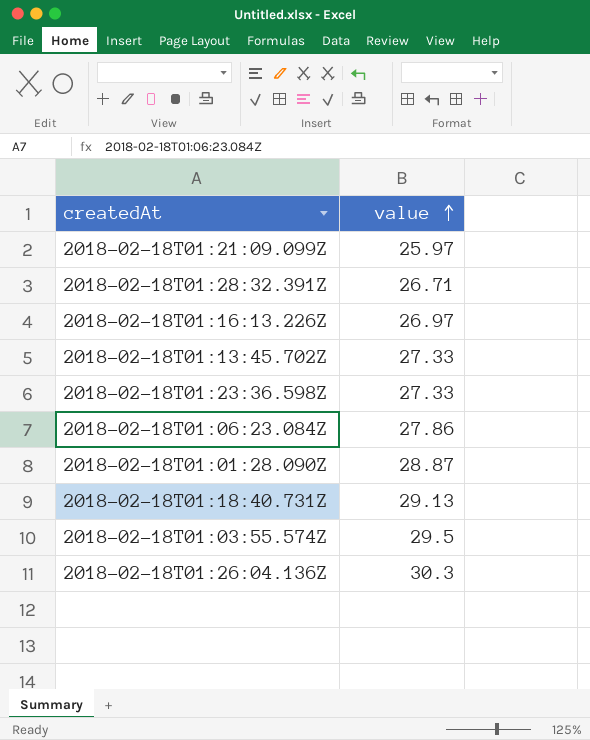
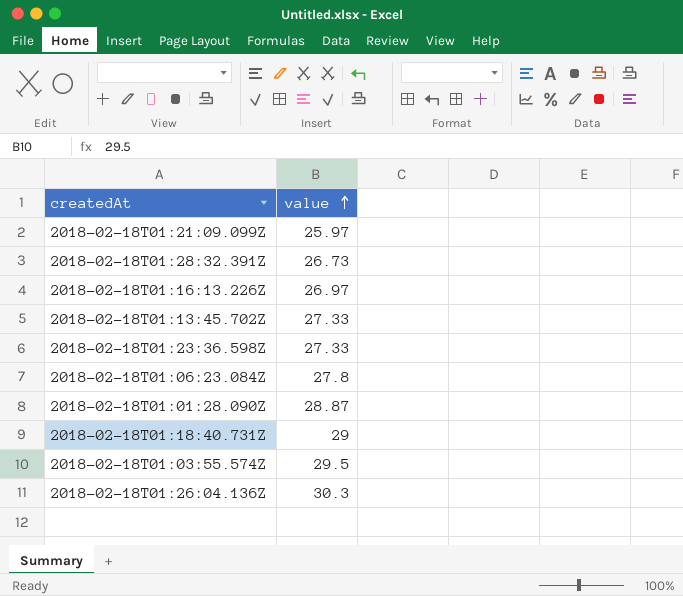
2018-02-18T01:28:32.391Z | value: 26.71 -> 26.73
2018-02-18T01:06:23.084Z | value: 27.86 -> 27.8
2018-02-18T01:18:40.731Z | value: 29.13 -> 29

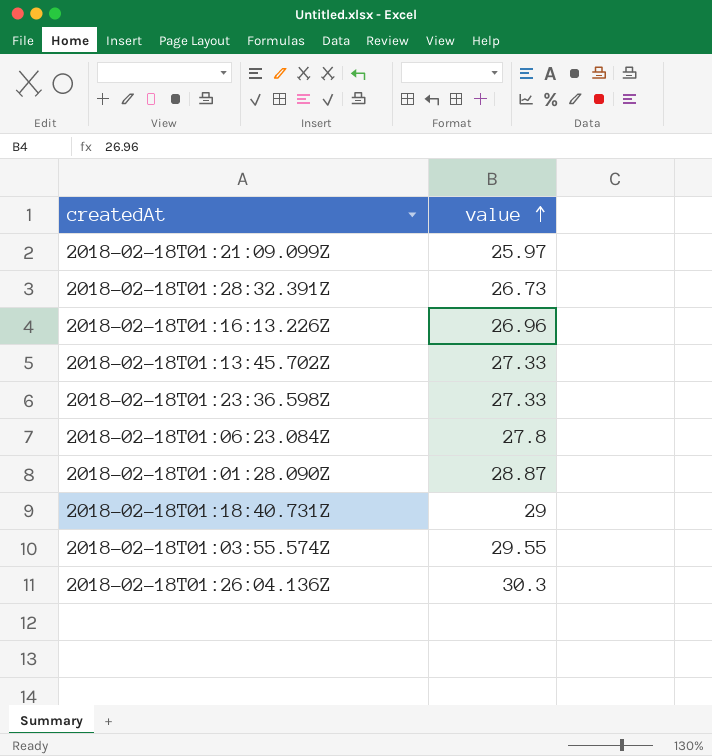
2018-02-18T01:16:13.226Z | value: 26.97 -> 26.96
2018-02-18T01:03:55.574Z | value: 29.5 -> 29.55

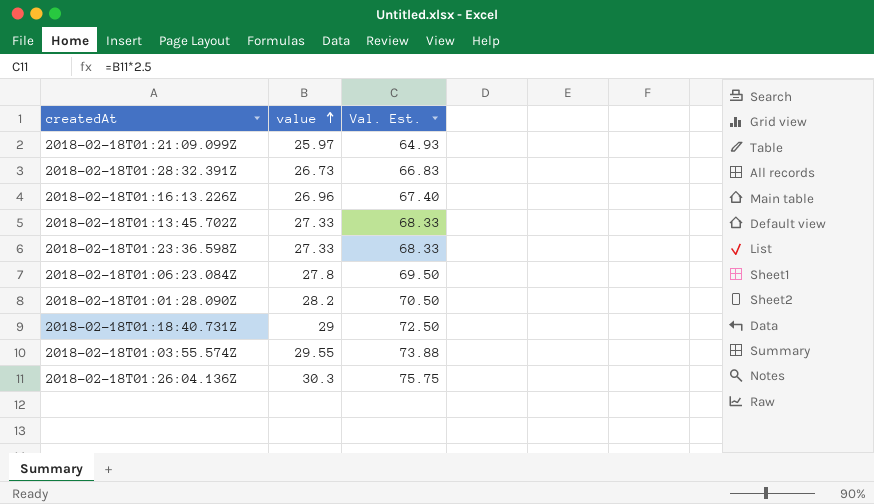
column Val. Est. | formula: none -> [value] * 2.5
2018-02-18T01:01:28.090Z | value: 28.87 -> 28.2

